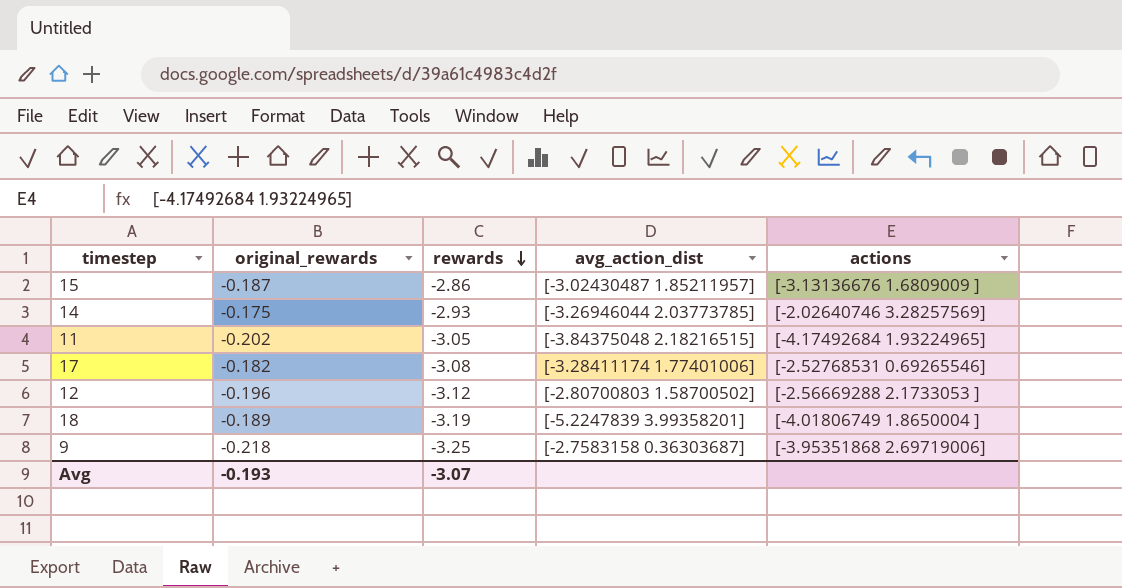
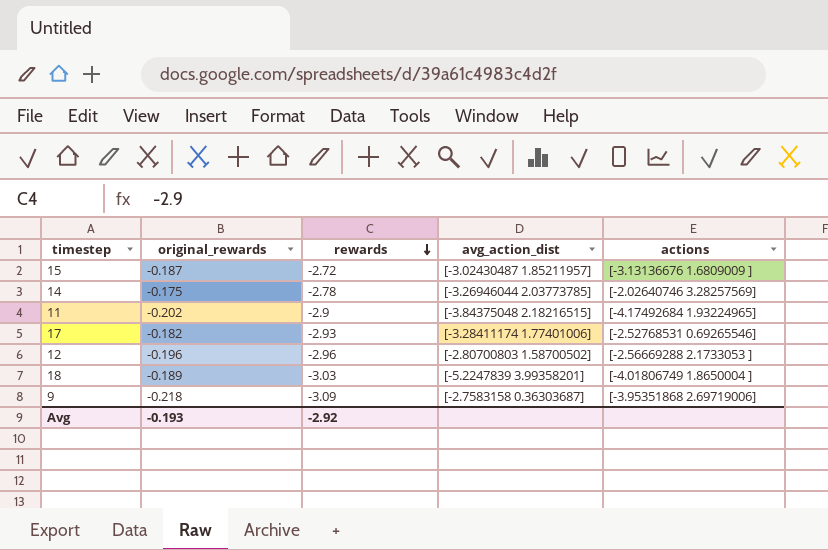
15 | rewards: -2.86 -> -2.72
14 | rewards: -2.93 -> -2.78
11 | rewards: -3.05 -> -2.9
17 | rewards: -3.08 -> -2.93
12 | rewards: -3.12 -> -2.96
18 | rewards: -3.19 -> -3.03
9 | rewards: -3.25 -> -3.09
Avg | rewards: -3.07 -> -2.92

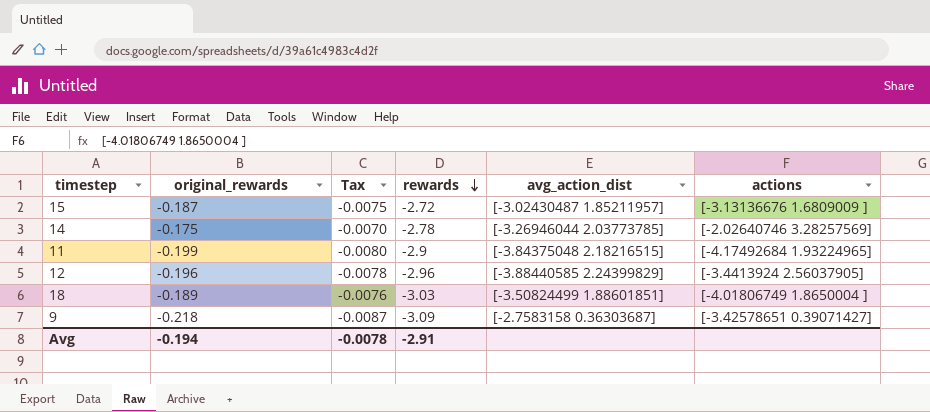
column Tax | formula: none -> [original_rewards] * 0.04
row 17: -0.182 | -2.93 | [-3.28411174 1.77401006] | [-2.52768531 0.69265546] -> none
11 | original_rewards: -0.202 -> -0.199
12 | avg_action_dist: [-2.80700803 1.58700502] -> [-3.88440585 2.24399829]
12 | actions: [-2.56669288 2.1733053 ] -> [-3.4413924 2.56037905]
18 | avg_action_dist: [-5.2247839 3.99358201] -> [-3.50824499 1.88601851]
9 | actions: [-3.95351868 2.69719006] -> [-3.42578651 0.39071427]
Avg | original_rewards: -0.193 -> -0.194
Avg | rewards: -2.92 -> -2.91

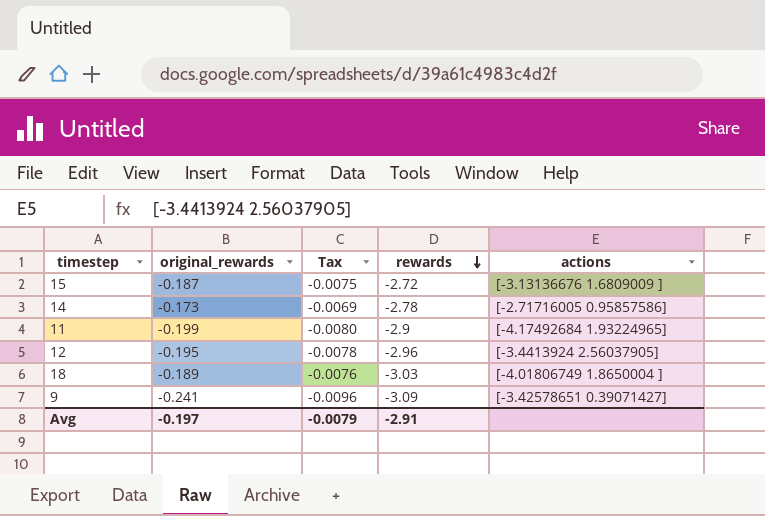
column avg_action_dist | position: 5 -> none
14 | original_rewards: -0.175 -> -0.173
14 | Tax: -0.0070 -> -0.0069
14 | actions: [-2.02640746 3.28257569] -> [-2.71716005 0.95857586]
12 | original_rewards: -0.196 -> -0.195
9 | original_rewards: -0.218 -> -0.241
9 | Tax: -0.0087 -> -0.0096
Avg | original_rewards: -0.194 -> -0.197
Avg | Tax: -0.0078 -> -0.0079

